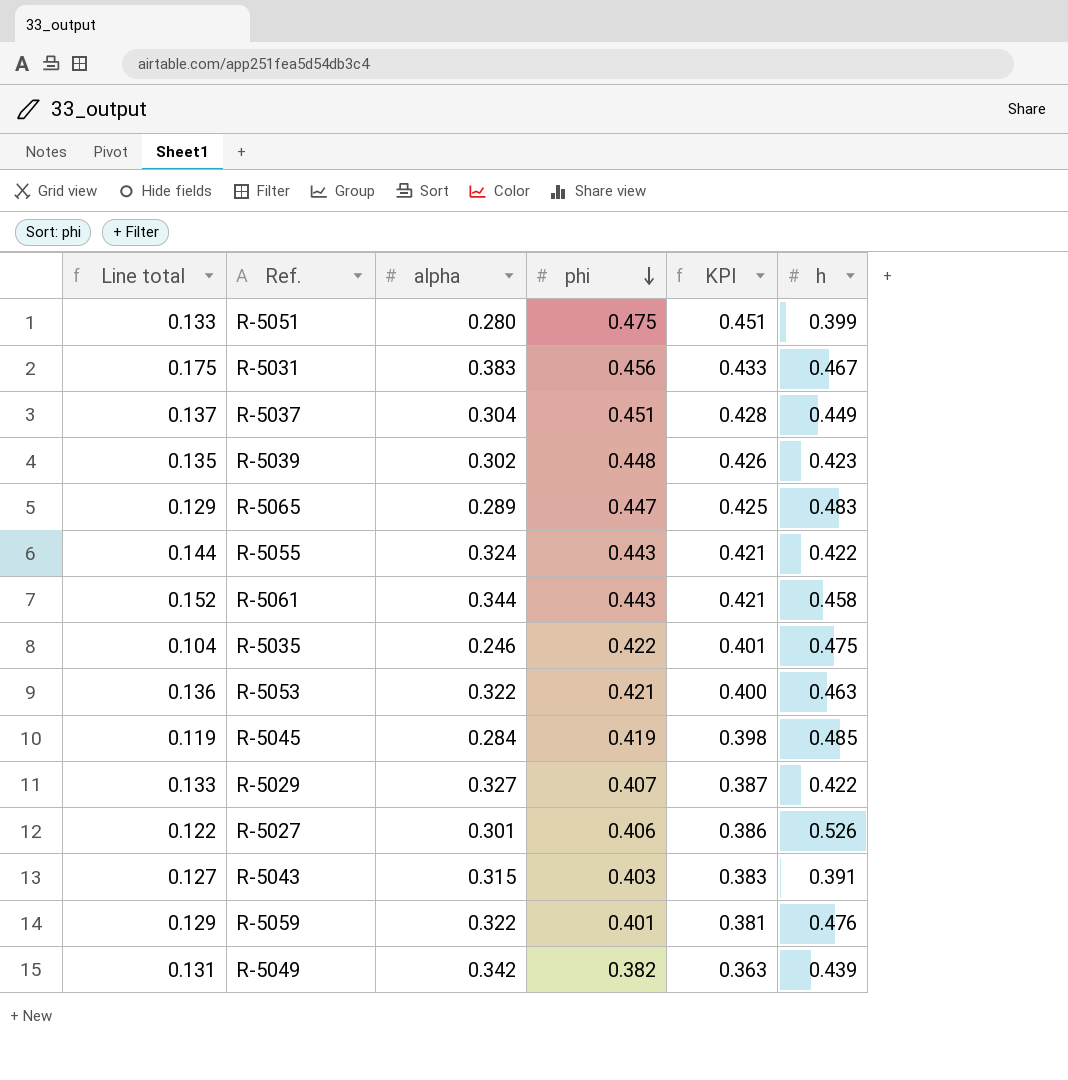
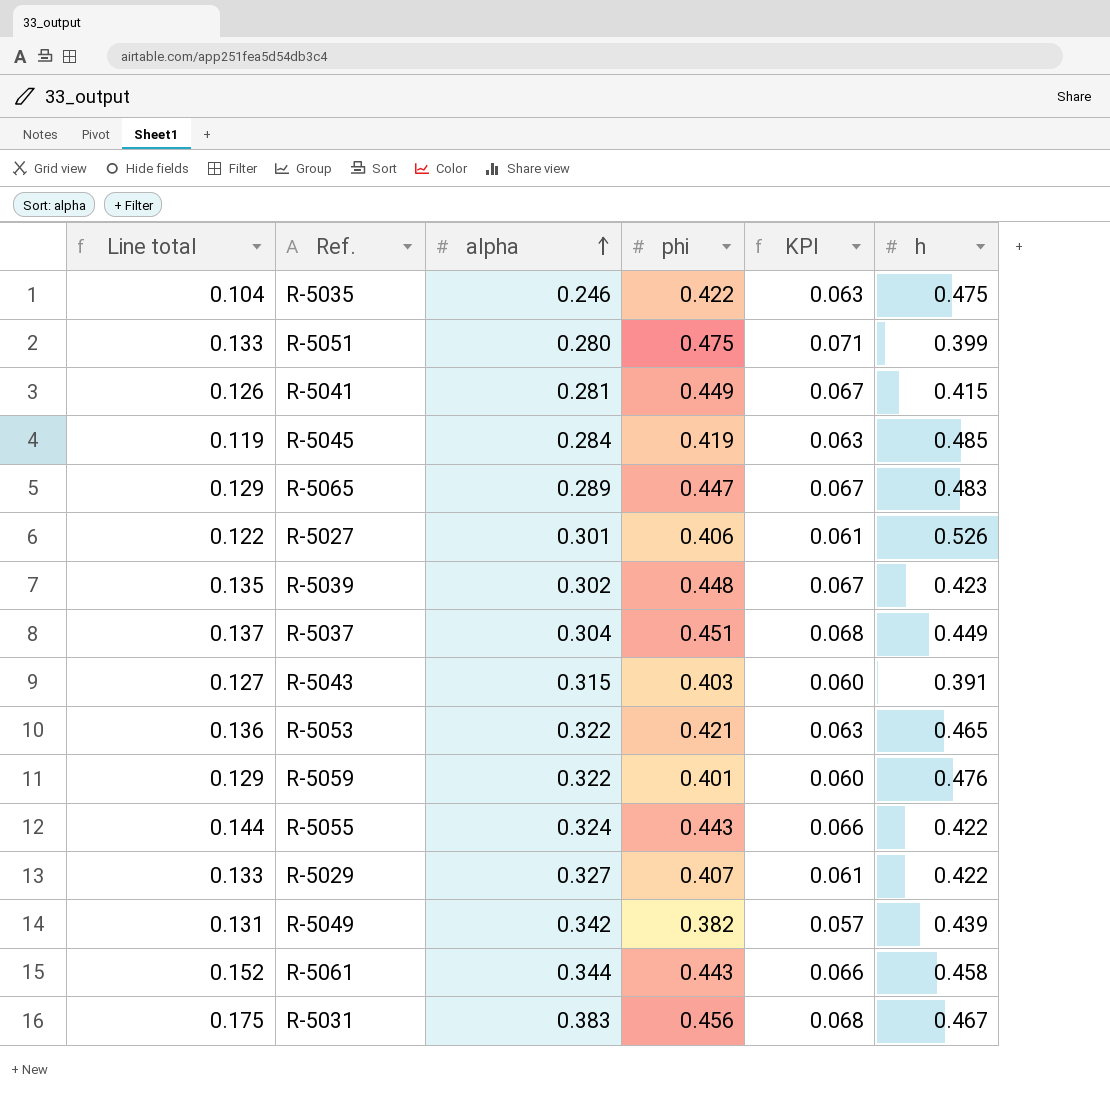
row order: phi descending -> alpha ascending
column KPI | formula: [phi] * 0.95 -> [phi] * 0.15
row R-5041: none -> 0.126 | 0.281 | 0.449 | 0.067 | 0.415
R-5053 | h: 0.463 -> 0.465

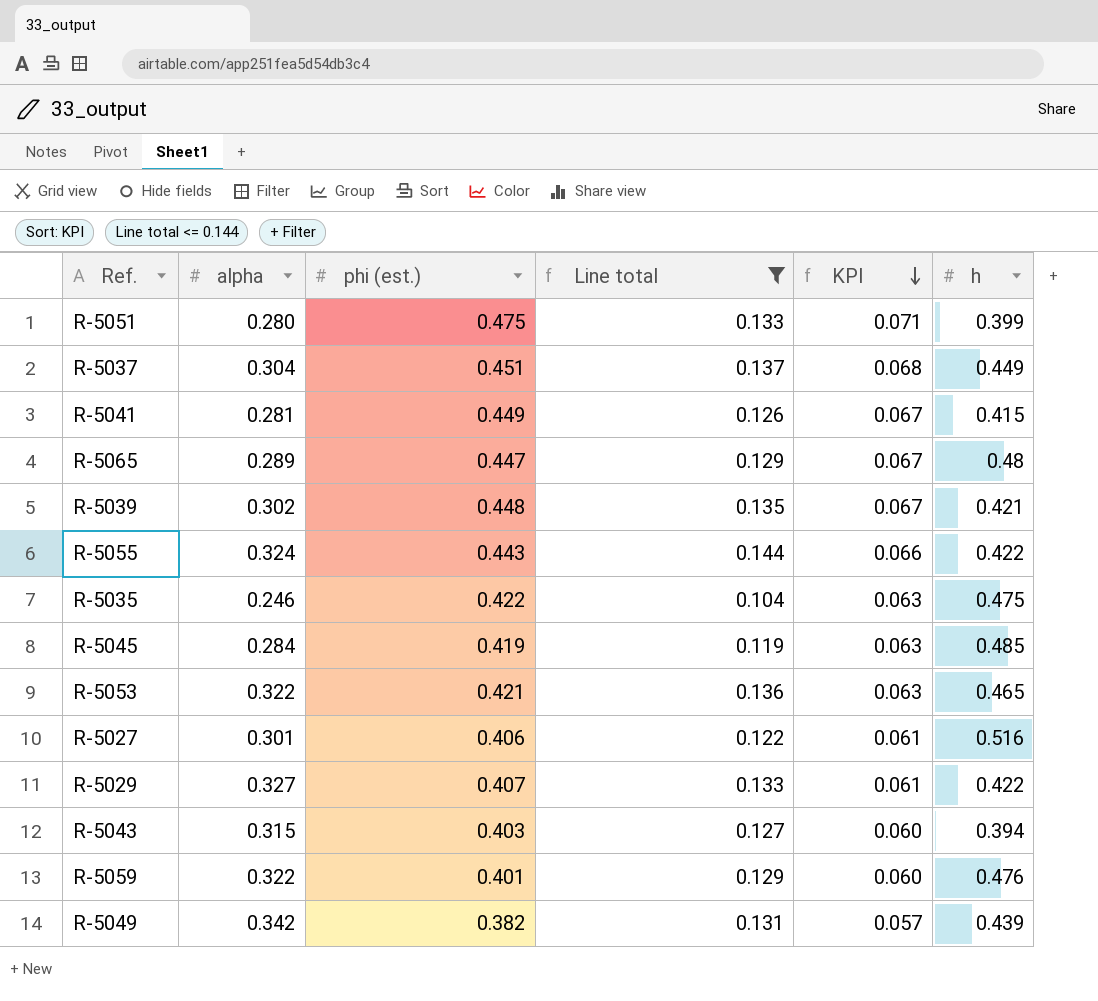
filter: none -> Line total <= 0.144
row order: alpha ascending -> KPI descending
column name: phi -> phi (est.)
column Line total | position: 1 -> 4
R-5065 | h: 0.483 -> 0.48
R-5039 | h: 0.423 -> 0.421
R-5027 | h: 0.526 -> 0.516
R-5043 | h: 0.391 -> 0.394

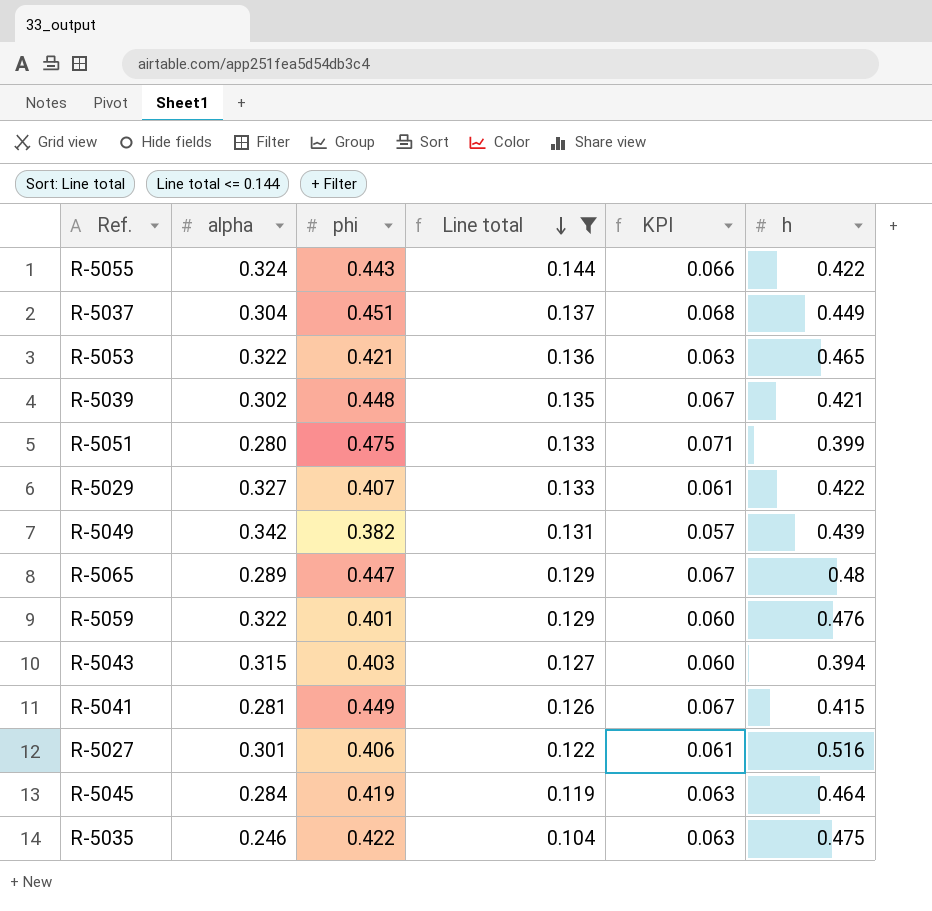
row order: KPI descending -> Line total descending
column name: phi (est.) -> phi
R-5045 | h: 0.485 -> 0.464

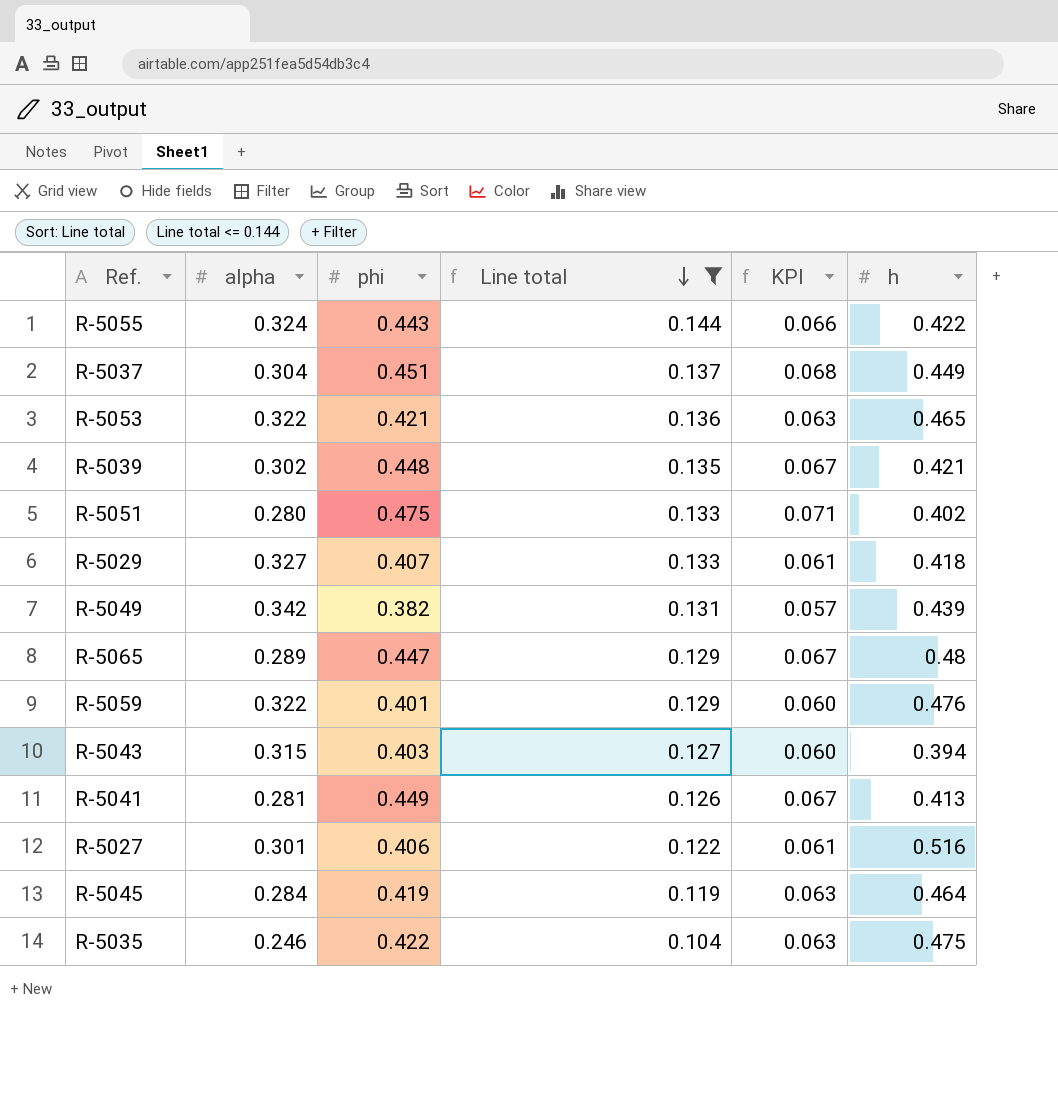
R-5051 | h: 0.399 -> 0.402
R-5029 | h: 0.422 -> 0.418
R-5041 | h: 0.415 -> 0.413

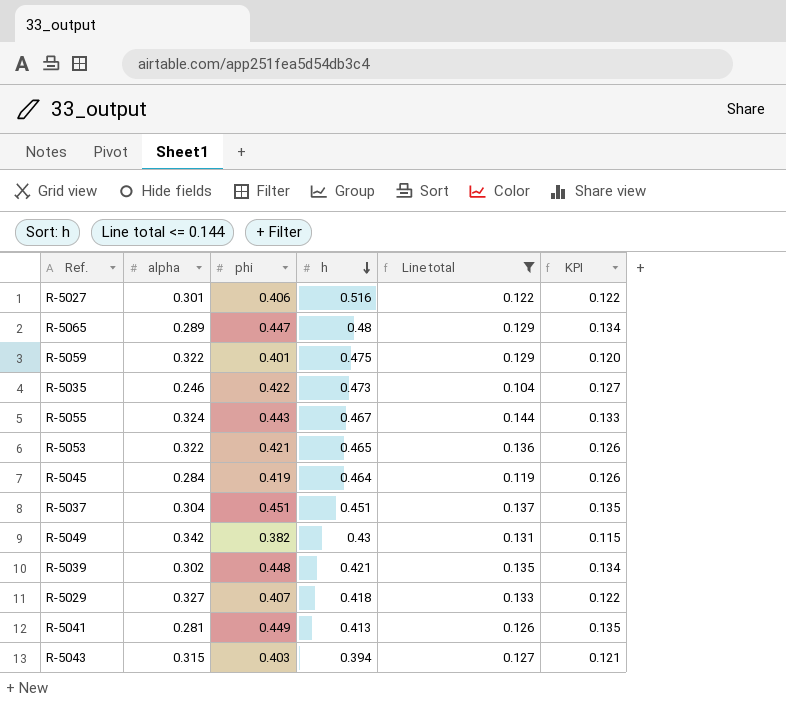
row order: Line total descending -> h descending
column h | position: 6 -> 4
column KPI | formula: [phi] * 0.15 -> [phi] * 0.3
row R-5051: 0.280 | 0.475 | 0.133 | 0.071 | 0.402 -> none
R-5059 | h: 0.476 -> 0.475
R-5035 | h: 0.475 -> 0.473
R-5055 | h: 0.422 -> 0.467
R-5037 | h: 0.449 -> 0.451
R-5049 | h: 0.439 -> 0.43

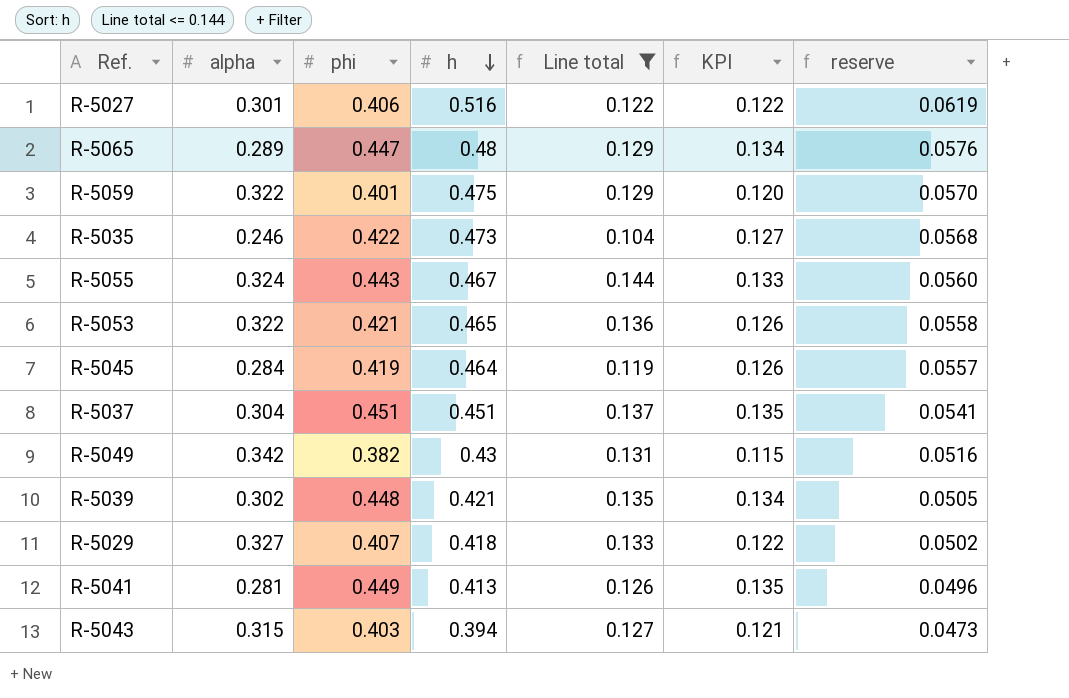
column reserve | formula: none -> [h] * 0.12

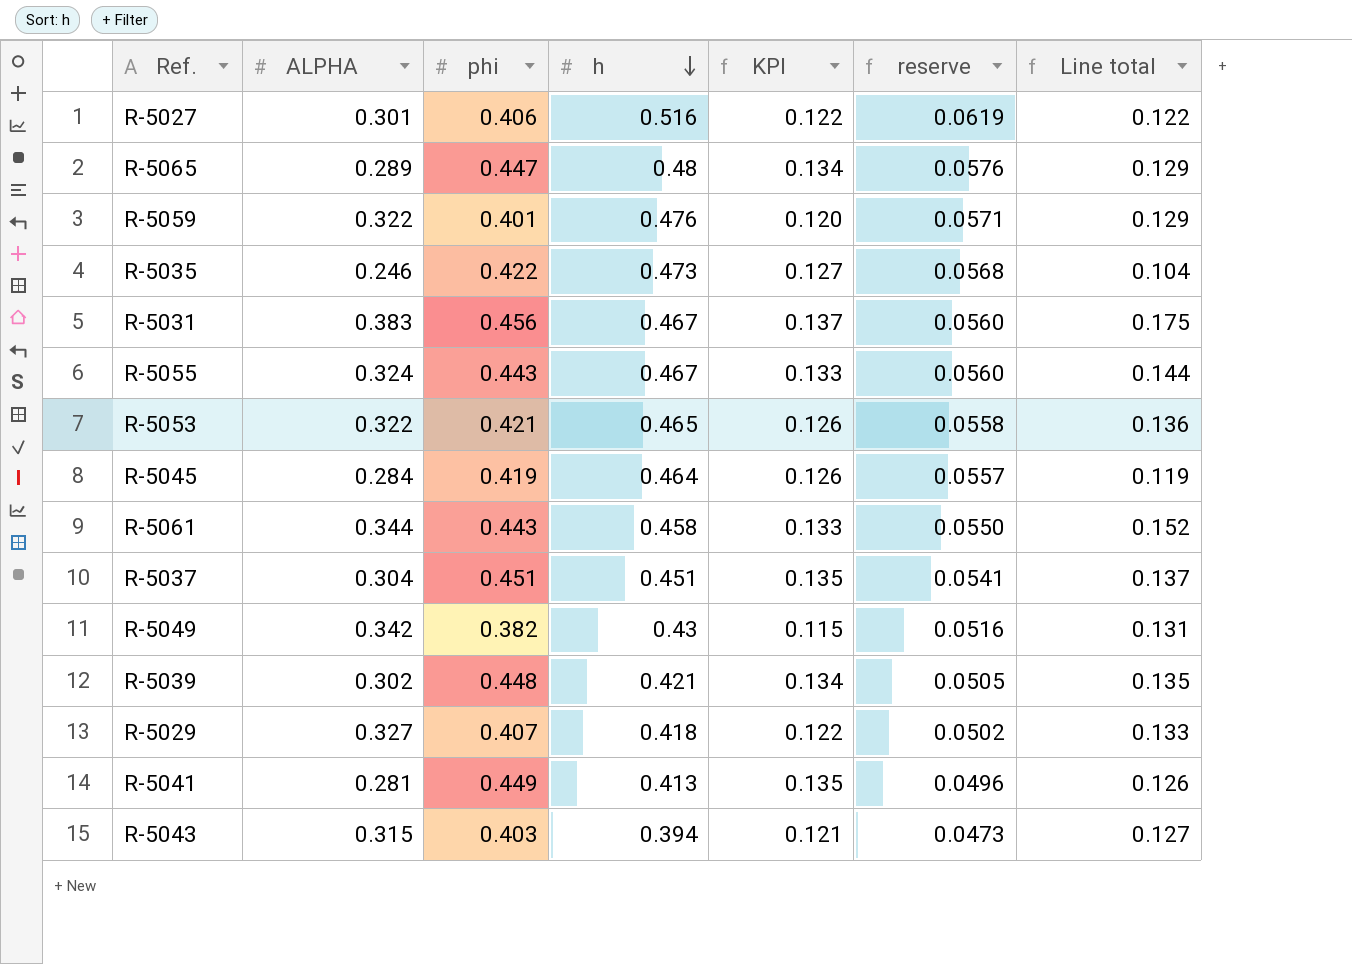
filter: Line total <= 0.144 -> none
column name: alpha -> ALPHA
column Line total | position: 5 -> 7
R-5059 | h: 0.475 -> 0.476
R-5059 | reserve: 0.0570 -> 0.0571

